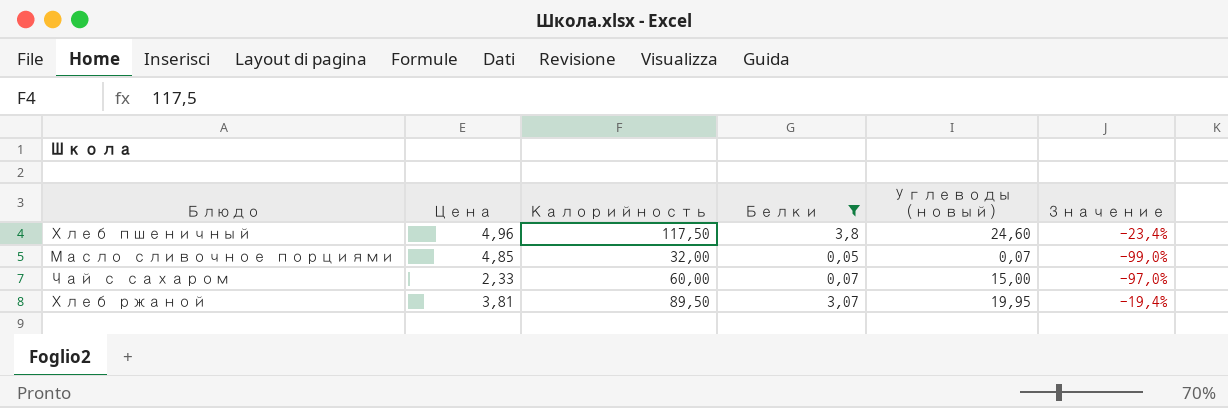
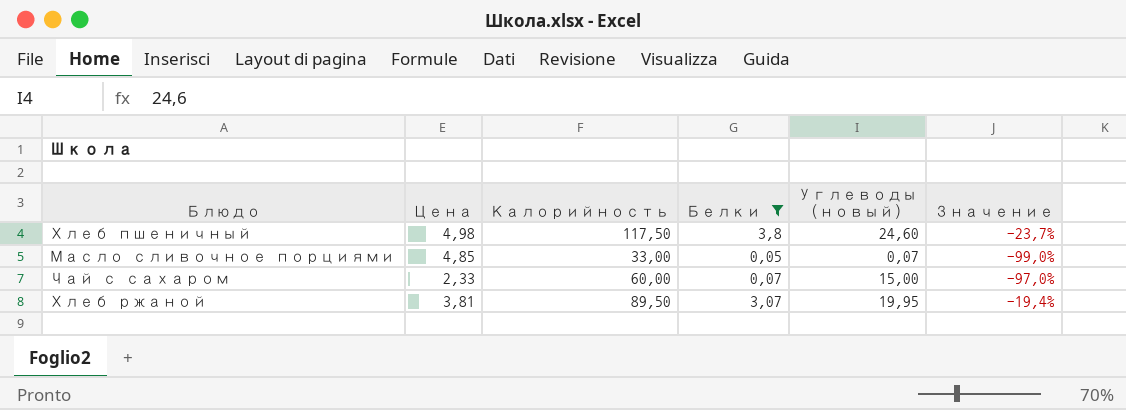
Хлеб пшеничный | Цена: 4,96 -> 4,98
Хлеб пшеничный | Значение: -23,4% -> -23,7%
Масло сливочное порциями | Калорийность: 32,00 -> 33,00

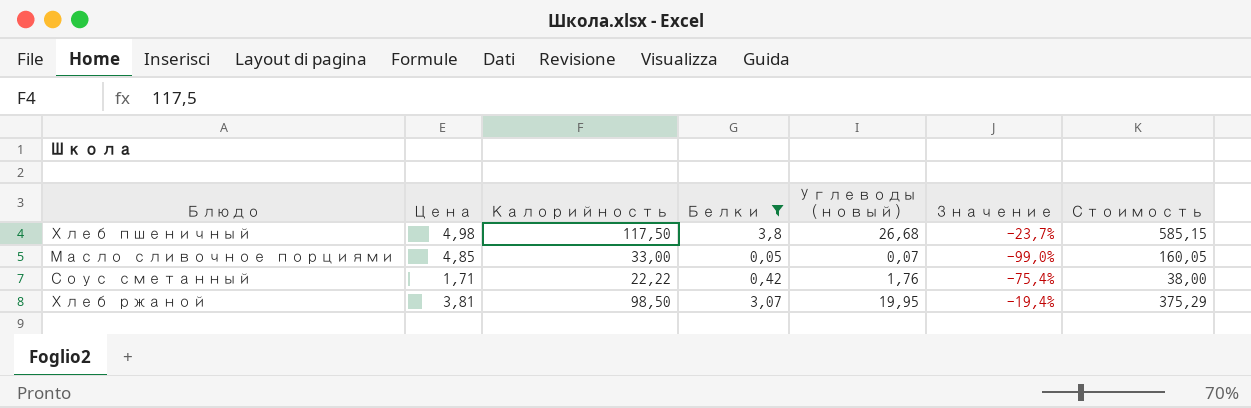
column Стоимость | formula: none -> [Цена] * [Калорийность]
row Чай с сахаром: 2,33 | 60,00 | 0,07 | 15,00 | -97,0% -> none
Хлеб пшеничный | Углеводы (новый): 24,60 -> 26,68
row Соус сметанный: none -> 1,71 | 22,22 | 0,42 | 1,76 | -75,4% | 38,00
Хлеб ржаной | Калорийность: 89,50 -> 98,50

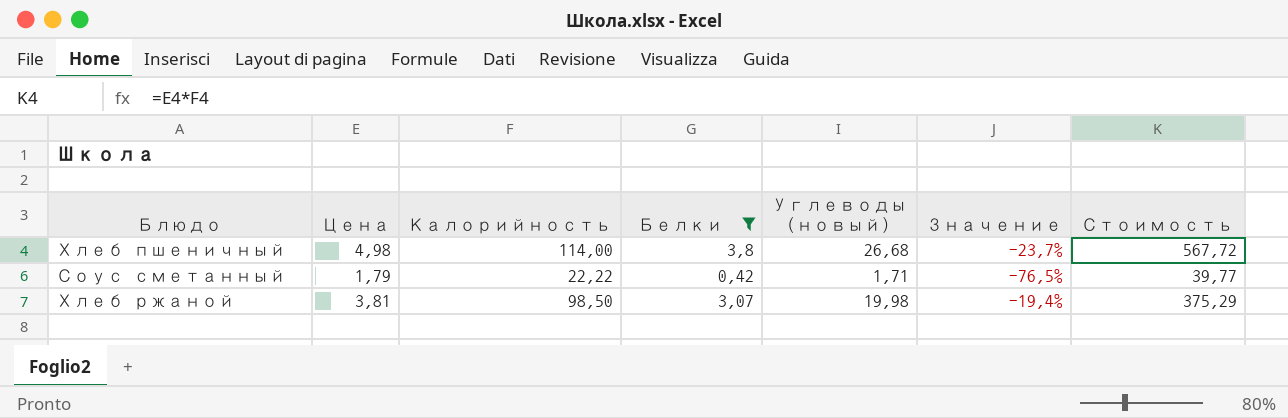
row Масло сливочное порциями: 4,85 | 33,00 | 0,05 | 0,07 | -99,0% | 160,05 -> none
Хлеб пшеничный | Калорийность: 117,50 -> 114,00
Хлеб пшеничный | Стоимость: 585,15 -> 567,72
Соус сметанный | Цена: 1,71 -> 1,79
Соус сметанный | Углеводы (новый): 1,76 -> 1,71
Соус сметанный | Значение: -75,4% -> -76,5%
Соус сметанный | Стоимость: 38,00 -> 39,77
Хлеб ржаной | Углеводы (новый): 19,95 -> 19,98

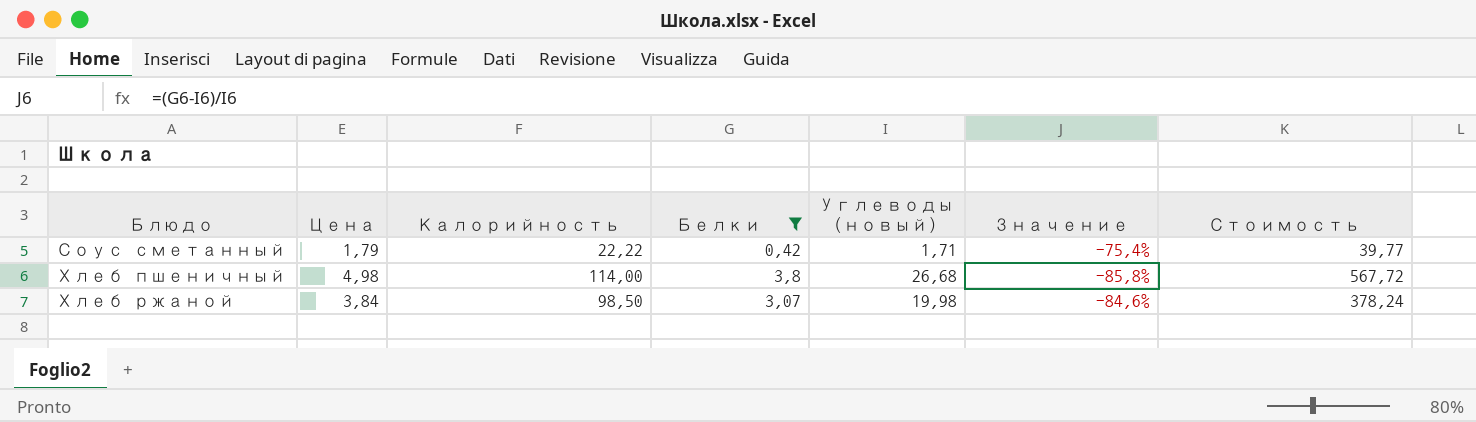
row order: none -> Блюдо ascending
column Значение | formula: ([Белки] - [Цена]) / [Цена] -> ([Белки] - [Углеводы (новый)]) / [Углеводы (новый)]
Хлеб ржаной | Цена: 3,81 -> 3,84
Хлеб ржаной | Стоимость: 375,29 -> 378,24

